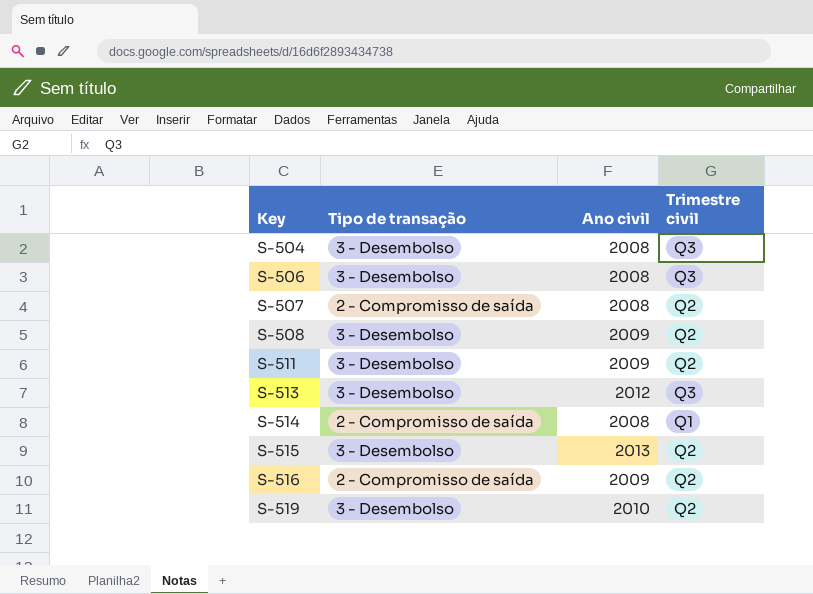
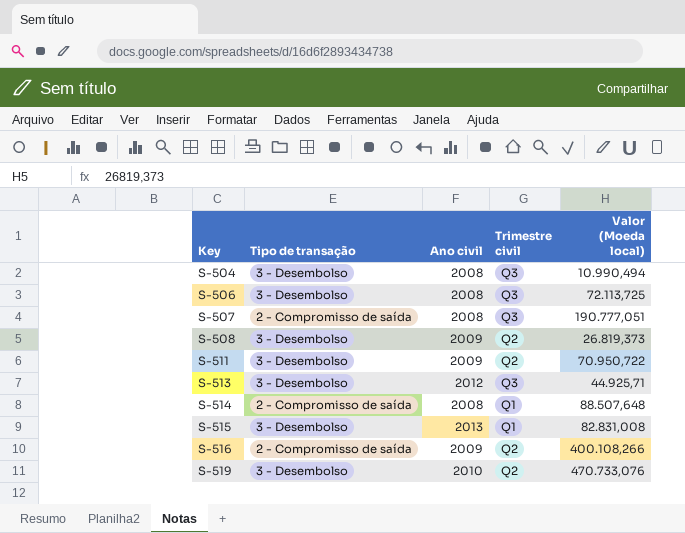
column Valor (Moeda local) | position: none -> 5
S-507 | Trimestre civil: Q2 -> Q3
S-515 | Trimestre civil: Q2 -> Q1

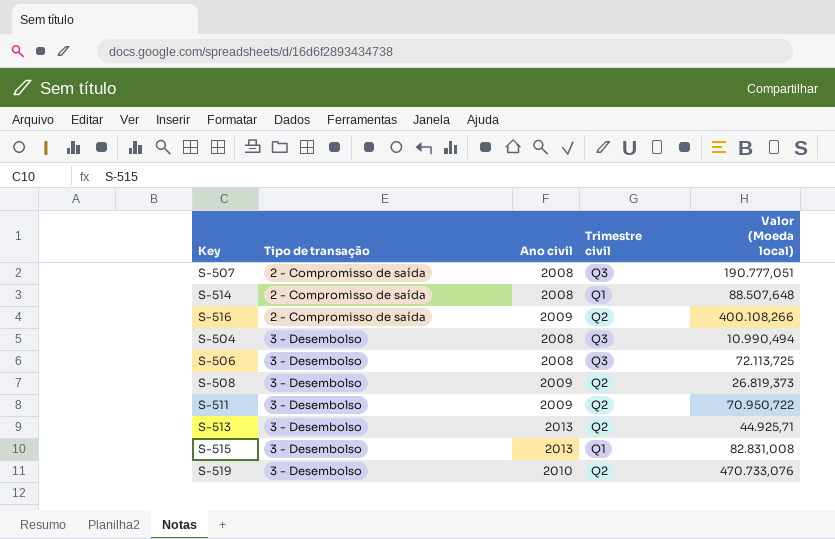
row order: Key ascending -> Tipo de transação ascending
S-513 | Ano civil: 2012 -> 2013
S-513 | Trimestre civil: Q3 -> Q2

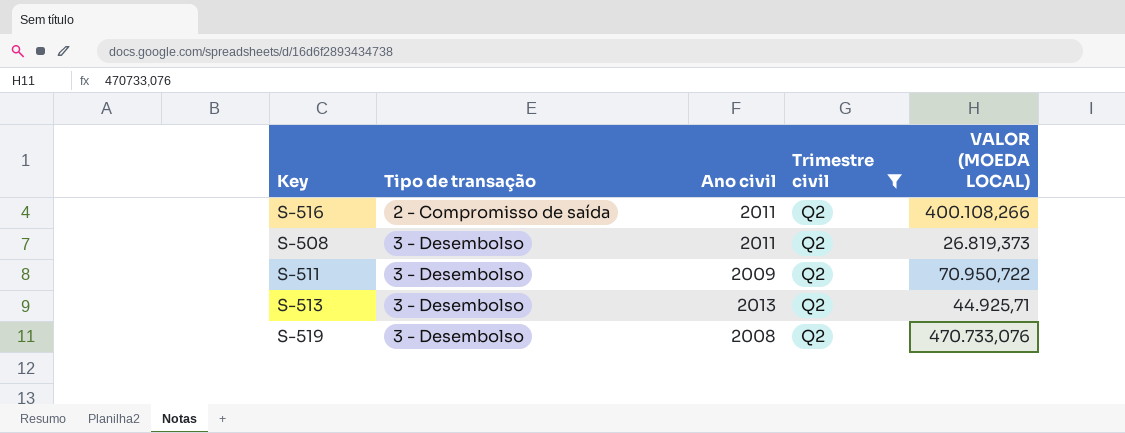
filter: none -> Trimestre civil = Q2
column name: Valor (Moeda local) -> VALOR (MOEDA LOCAL)
S-516 | Ano civil: 2009 -> 2011
S-508 | Ano civil: 2009 -> 2011
S-519 | Ano civil: 2010 -> 2008

